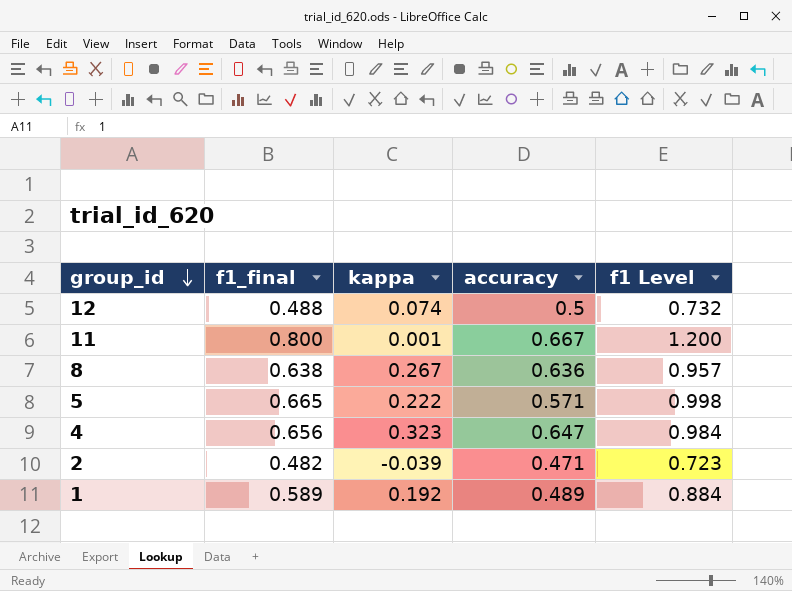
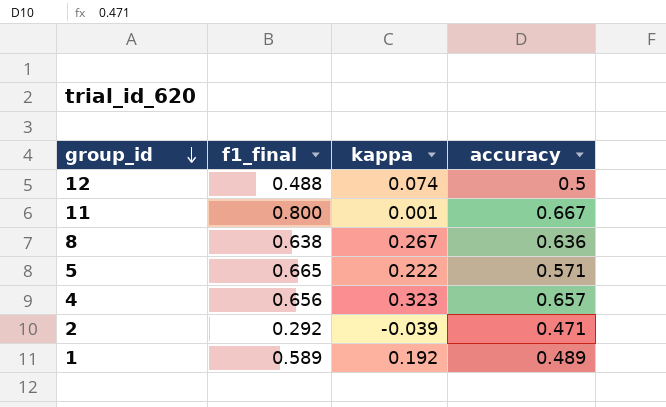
column f1 Level | formula: [f1_final] * 1.5 -> none
4 | accuracy: 0.647 -> 0.657
2 | f1_final: 0.482 -> 0.292

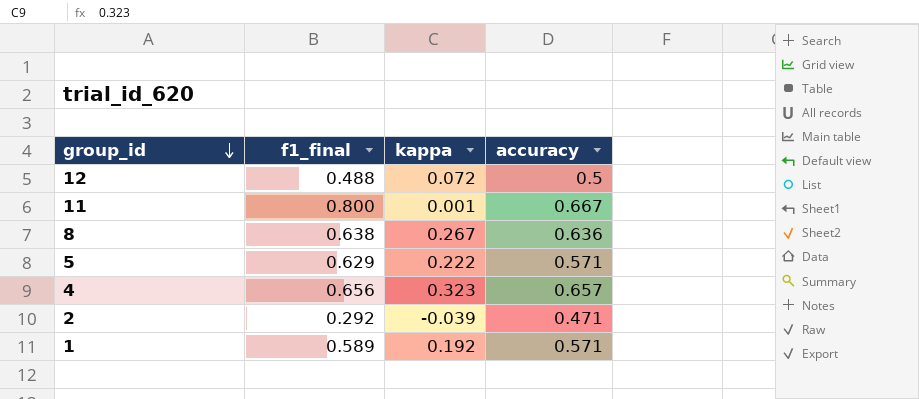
12 | kappa: 0.074 -> 0.072
5 | f1_final: 0.665 -> 0.629
1 | accuracy: 0.489 -> 0.571

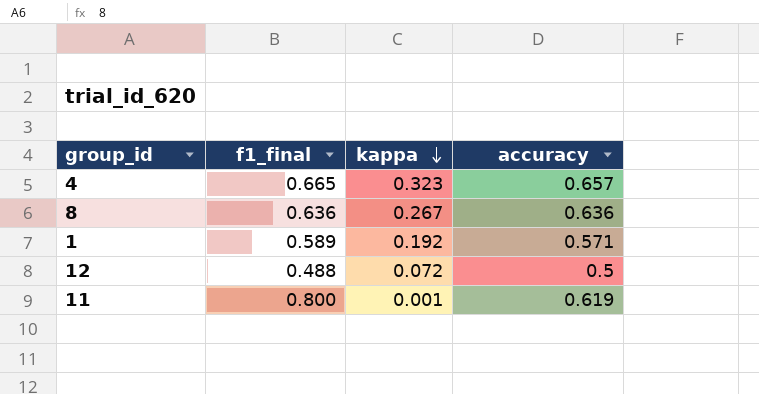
row order: group_id descending -> kappa descending
row 5: 0.629 | 0.222 | 0.571 -> none
row 2: 0.292 | -0.039 | 0.471 -> none
4 | f1_final: 0.656 -> 0.665
8 | f1_final: 0.638 -> 0.636
11 | accuracy: 0.667 -> 0.619

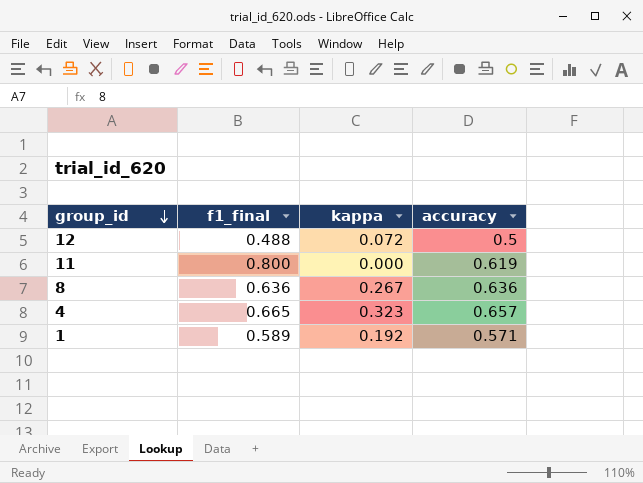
row order: kappa descending -> group_id descending
11 | kappa: 0.001 -> 0.000

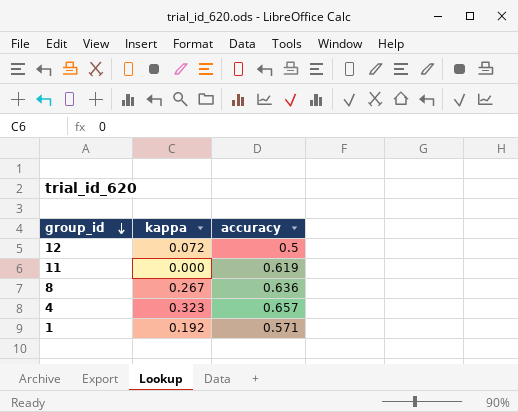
column f1_final | position: 2 -> none

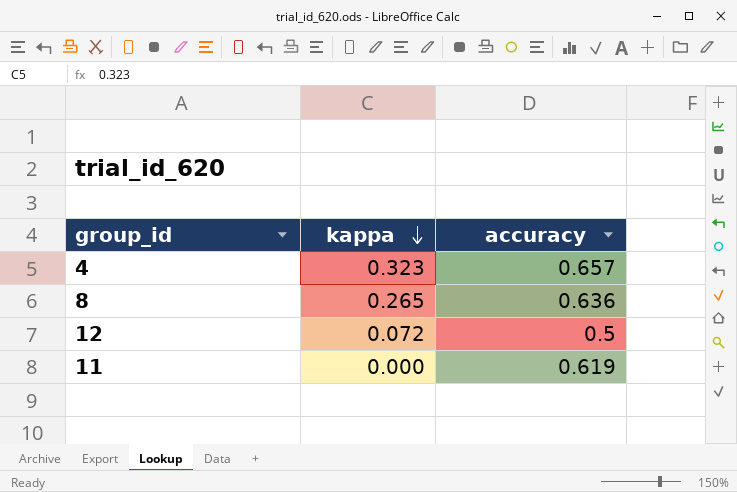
row order: group_id descending -> kappa descending
row 1: 0.192 | 0.571 -> none
8 | kappa: 0.267 -> 0.265

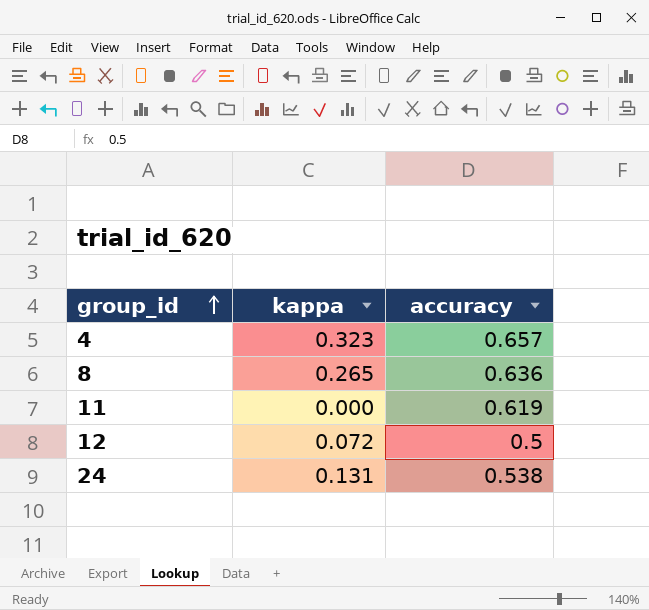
row order: kappa descending -> group_id ascending
row 24: none -> 0.131 | 0.538

